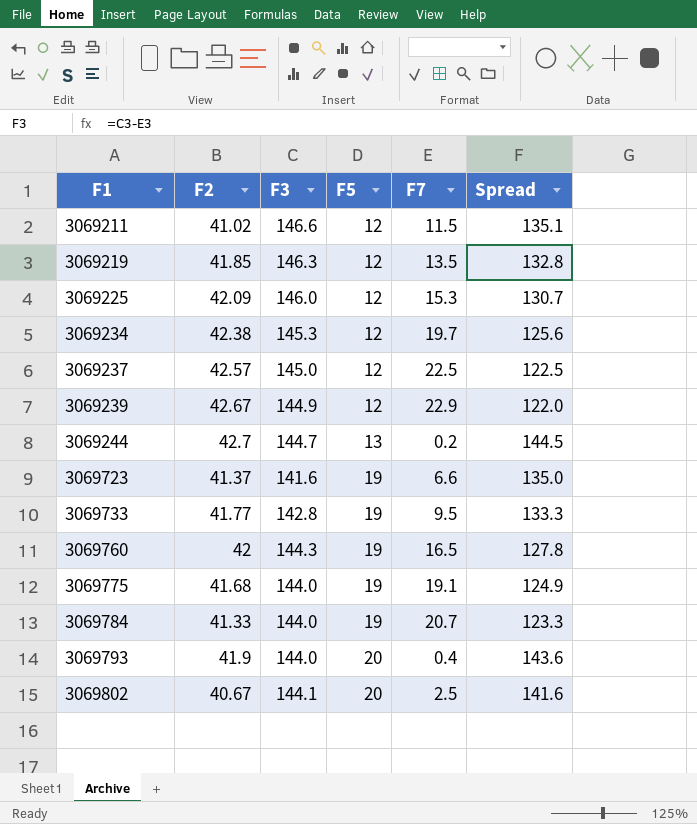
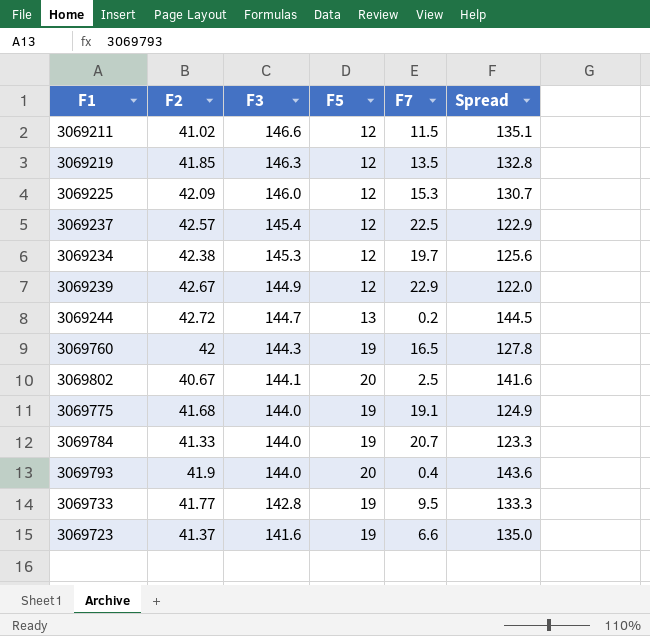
row order: F1 ascending -> F3 descending
3069237 | F3: 145.0 -> 145.4
3069237 | Spread: 122.5 -> 122.9
3069244 | F2: 42.7 -> 42.72

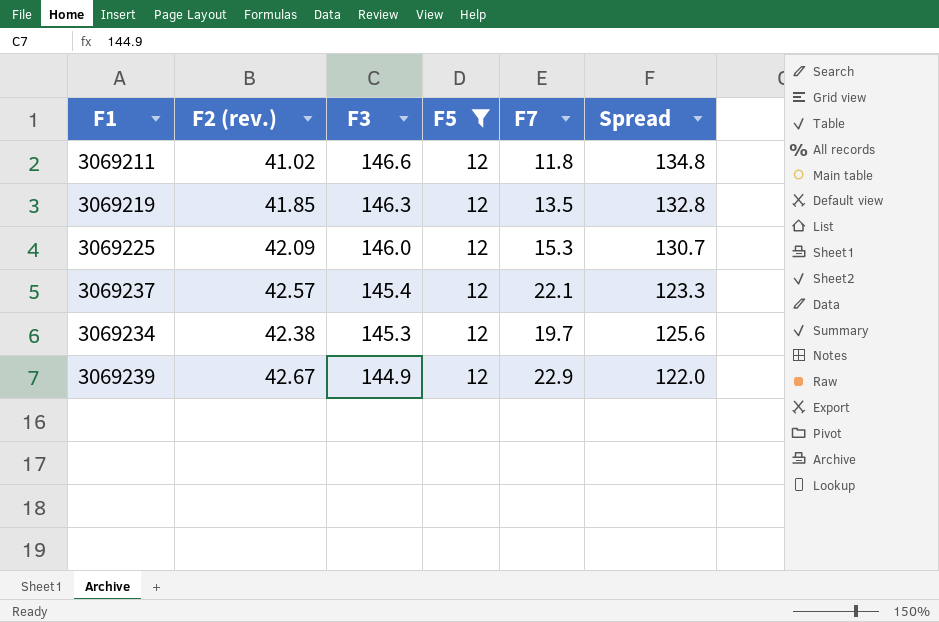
filter: none -> F5 = 12
column name: F2 -> F2 (rev.)
3069211 | F7: 11.5 -> 11.8
3069211 | Spread: 135.1 -> 134.8
3069237 | F7: 22.5 -> 22.1
3069237 | Spread: 122.9 -> 123.3

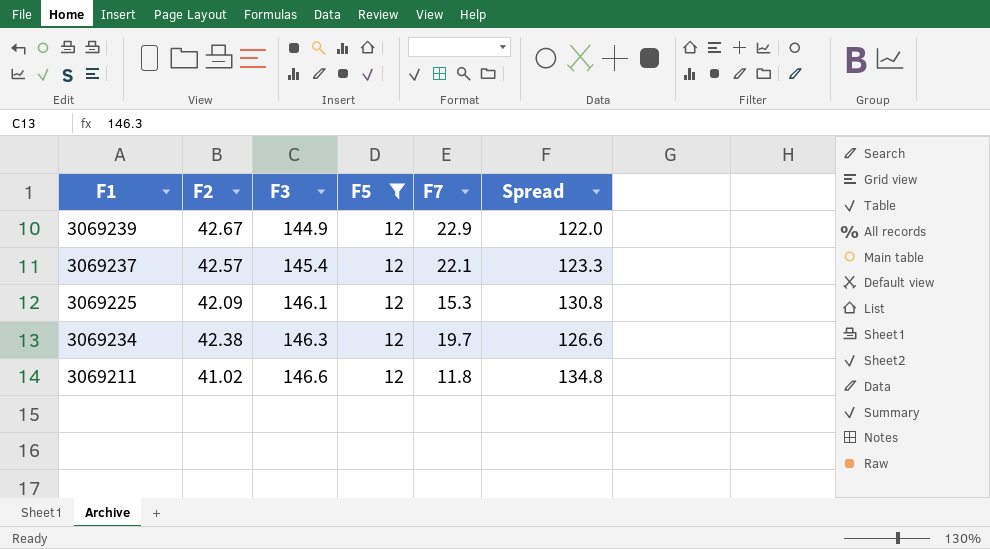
row order: F3 descending -> F3 ascending
column name: F2 (rev.) -> F2
row 3069219: 41.85 | 146.3 | 12 | 13.5 | 132.8 -> none
3069225 | F3: 146.0 -> 146.1
3069225 | Spread: 130.7 -> 130.8
3069234 | F3: 145.3 -> 146.3
3069234 | Spread: 125.6 -> 126.6

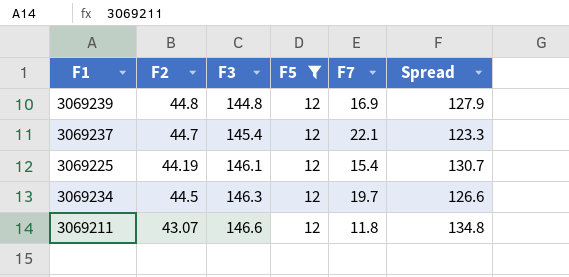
3069239 | F2: 42.67 -> 44.8
3069239 | F3: 144.9 -> 144.8
3069239 | F7: 22.9 -> 16.9
3069239 | Spread: 122.0 -> 127.9
3069237 | F2: 42.57 -> 44.7
3069225 | F2: 42.09 -> 44.19
3069225 | F7: 15.3 -> 15.4
3069225 | Spread: 130.8 -> 130.7
3069234 | F2: 42.38 -> 44.5
3069211 | F2: 41.02 -> 43.07

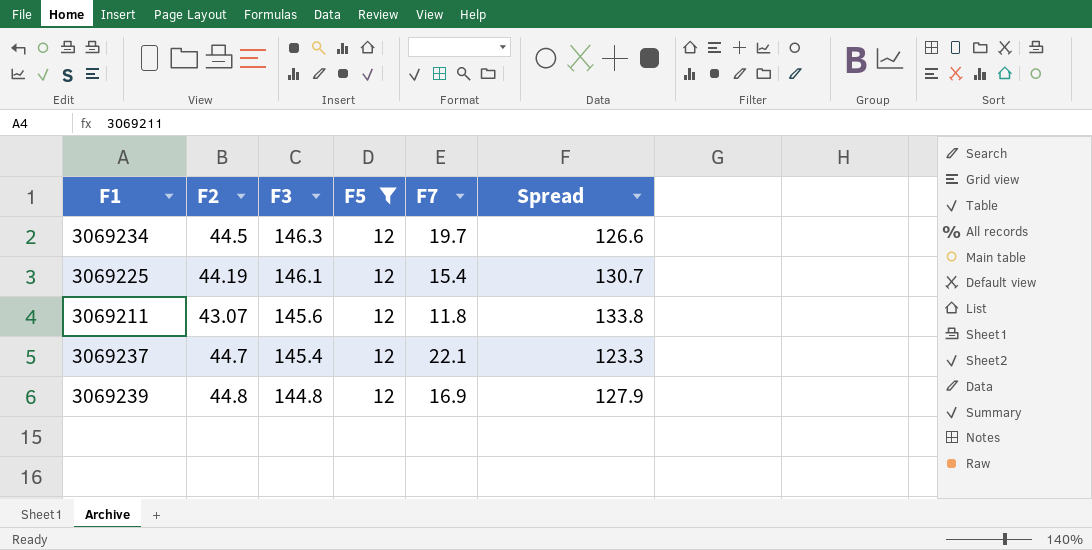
row order: F3 ascending -> F3 descending
3069211 | F3: 146.6 -> 145.6
3069211 | Spread: 134.8 -> 133.8

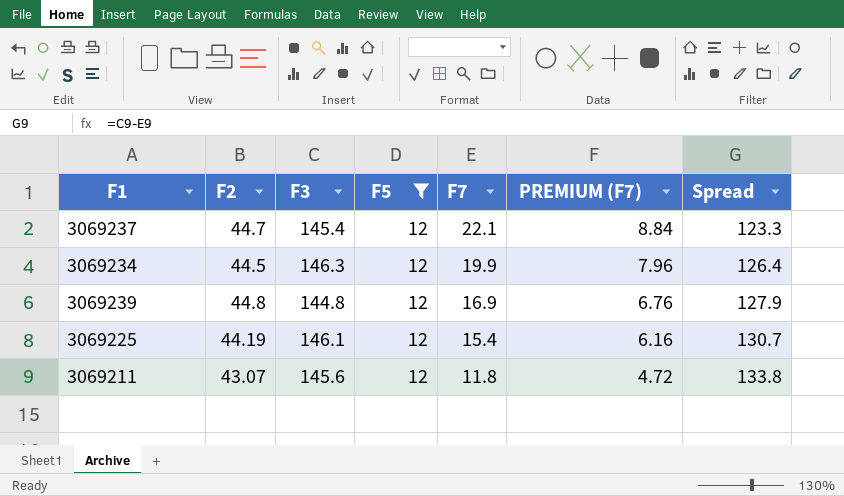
row order: F3 descending -> F7 descending
column PREMIUM (F7) | formula: none -> [F7] * 0.4
3069234 | F7: 19.7 -> 19.9
3069234 | Spread: 126.6 -> 126.4

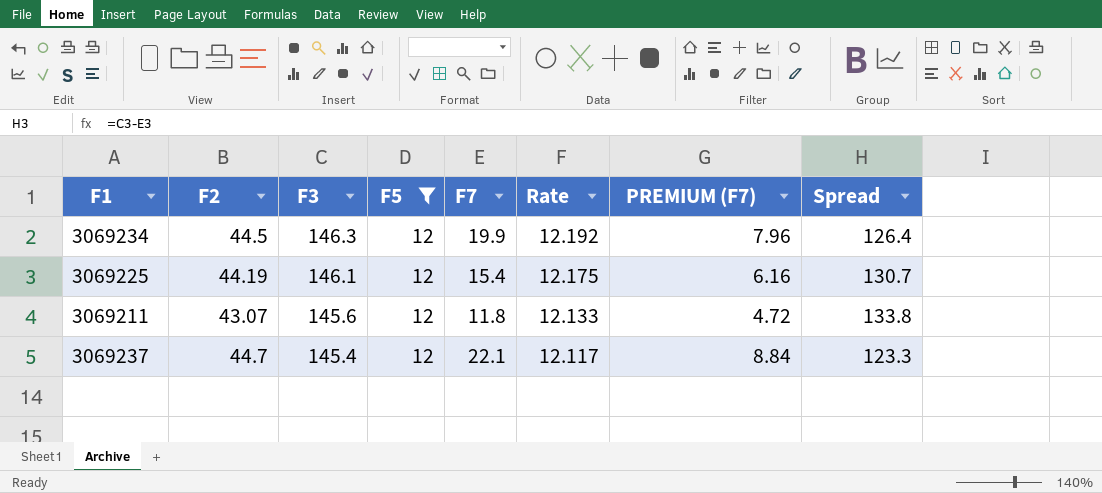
row order: F7 descending -> F3 descending
column Rate | formula: none -> [F3] / [F5]
row 3069239: 44.8 | 144.8 | 12 | 16.9 | 6.76 | 127.9 -> none

